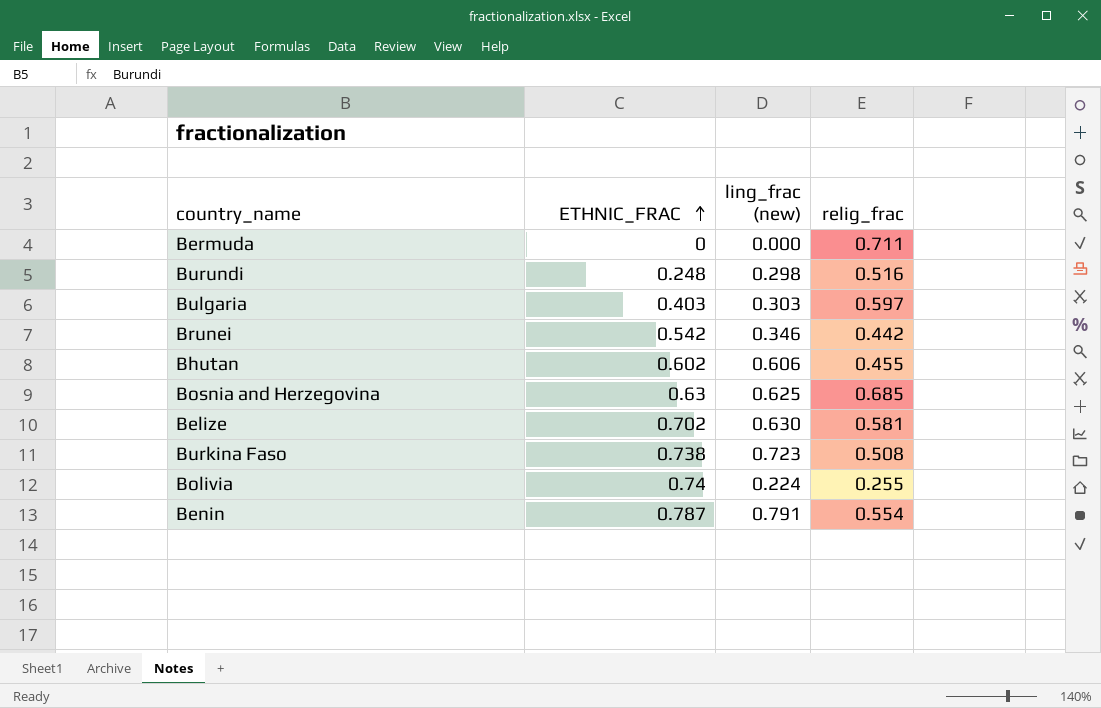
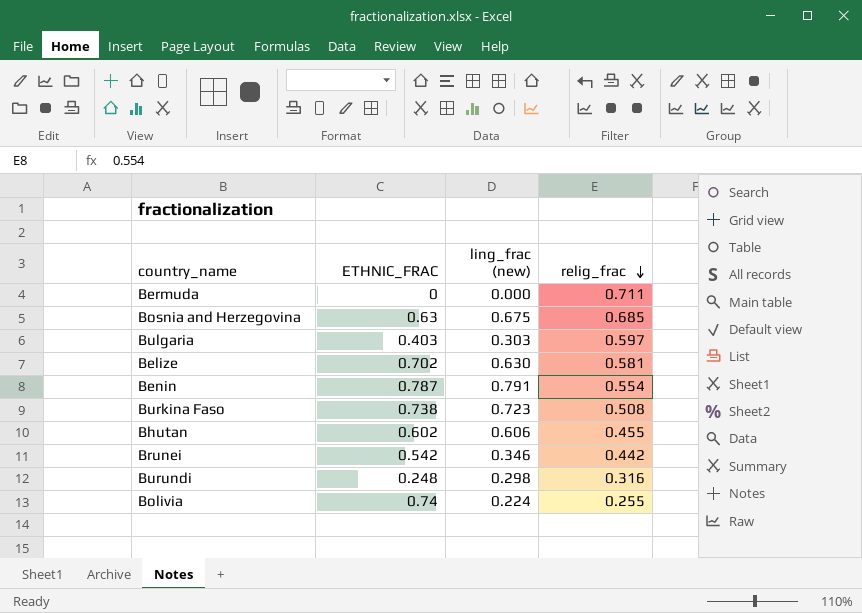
row order: ETHNIC_FRAC ascending -> relig_frac descending
Bosnia and Herzegovina | ling_frac (new): 0.625 -> 0.675
Burundi | relig_frac: 0.516 -> 0.316

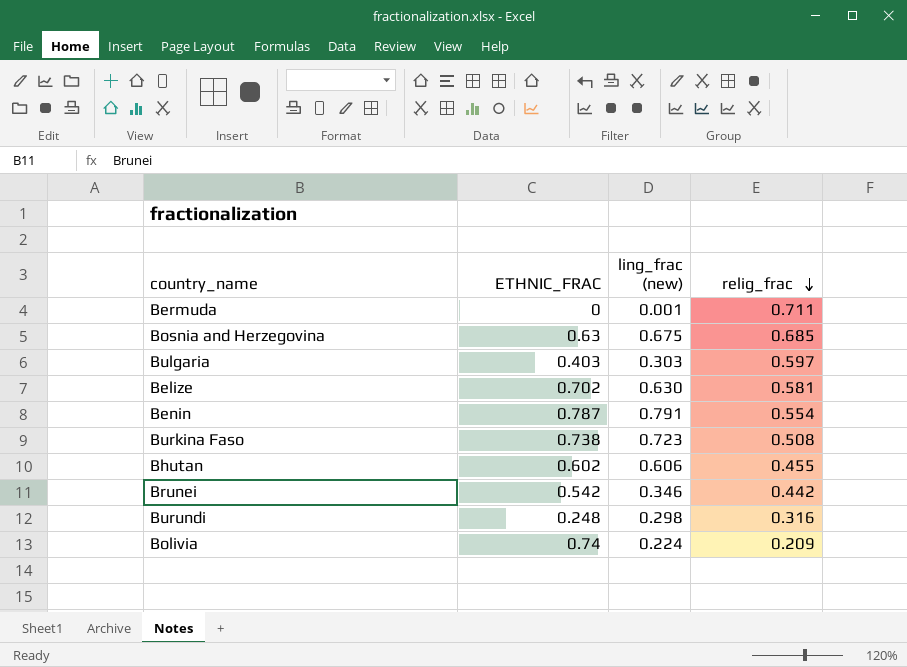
Bermuda | ling_frac (new): 0.000 -> 0.001
Bolivia | relig_frac: 0.255 -> 0.209

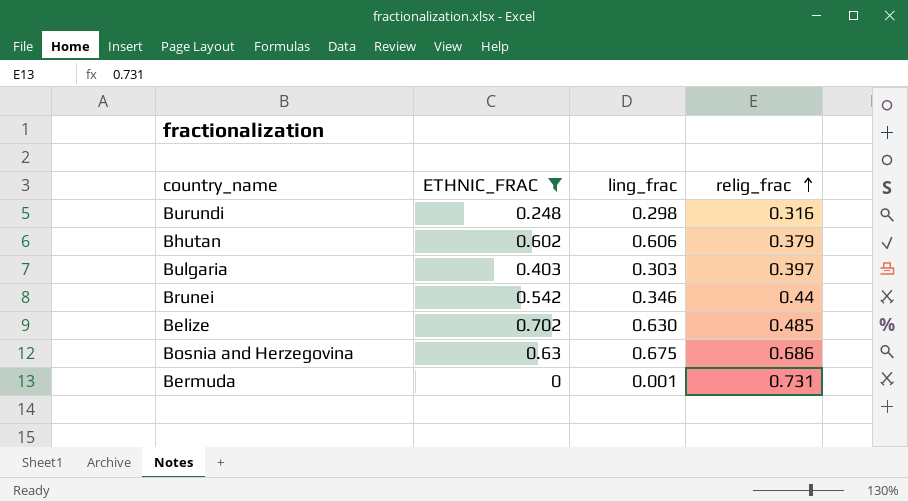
filter: none -> ETHNIC_FRAC <= 0.702
row order: relig_frac descending -> relig_frac ascending
column name: ling_frac (new) -> ling_frac
Bhutan | relig_frac: 0.455 -> 0.379
Bulgaria | relig_frac: 0.597 -> 0.397
Brunei | relig_frac: 0.442 -> 0.44
Belize | relig_frac: 0.581 -> 0.485
Bosnia and Herzegovina | relig_frac: 0.685 -> 0.686
Bermuda | relig_frac: 0.711 -> 0.731

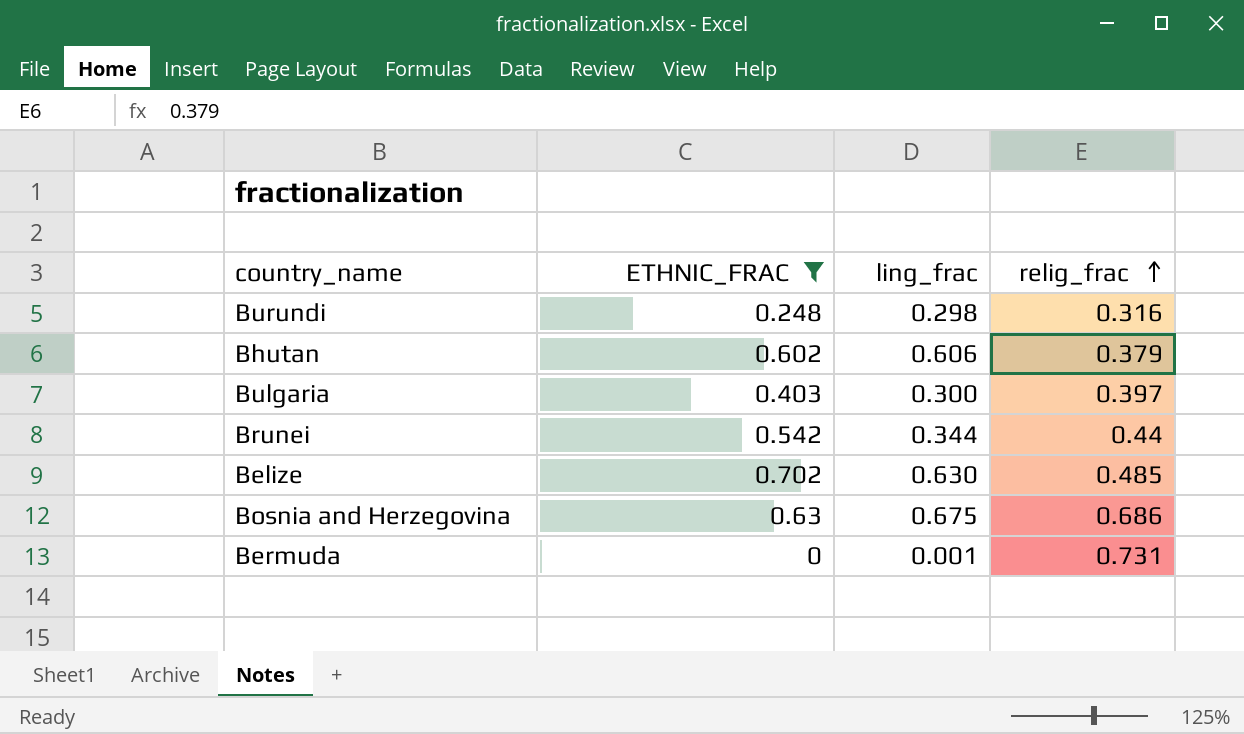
Bulgaria | ling_frac: 0.303 -> 0.300
Brunei | ling_frac: 0.346 -> 0.344

